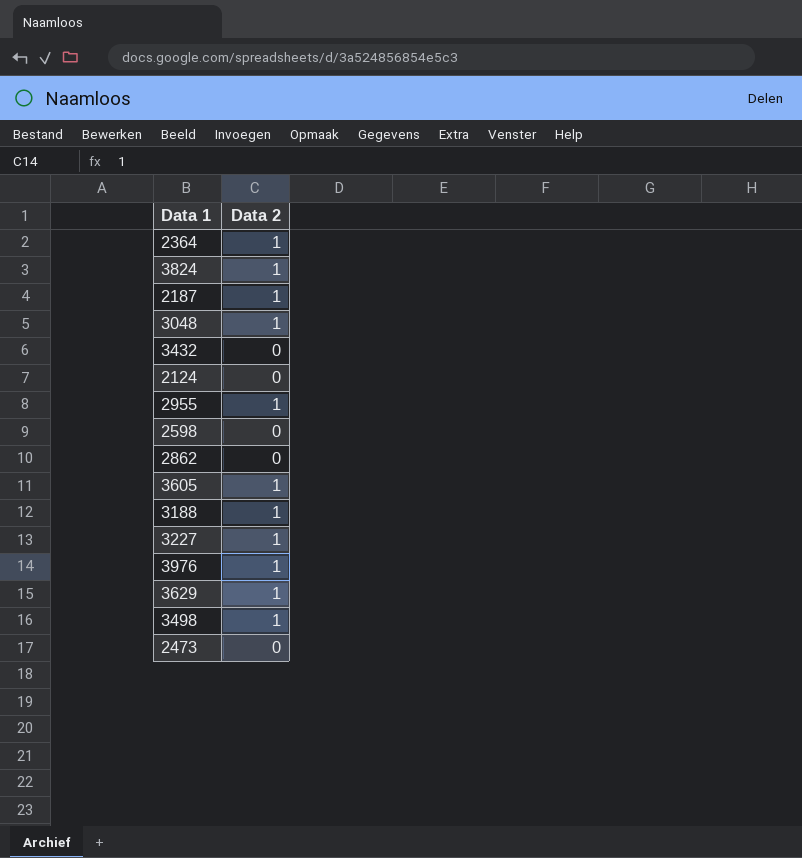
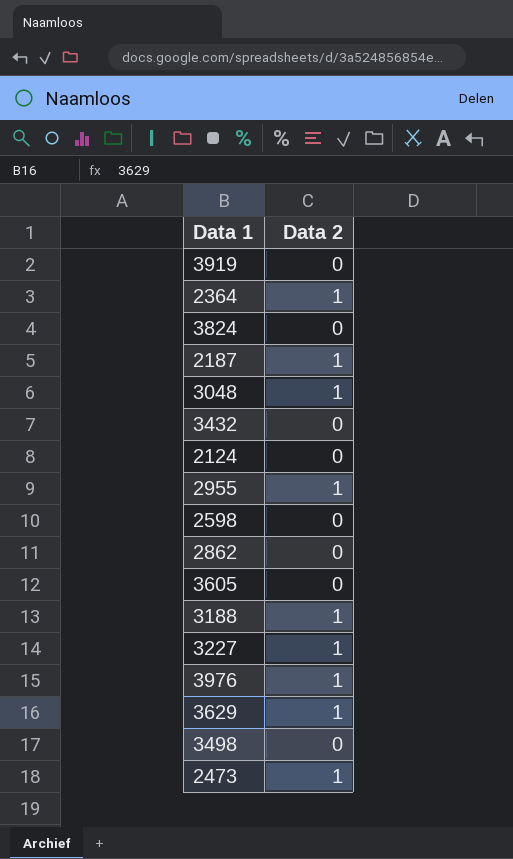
row 3919: none -> 0
3824 | Data 2: 1 -> 0
3605 | Data 2: 1 -> 0
3498 | Data 2: 1 -> 0
2473 | Data 2: 0 -> 1

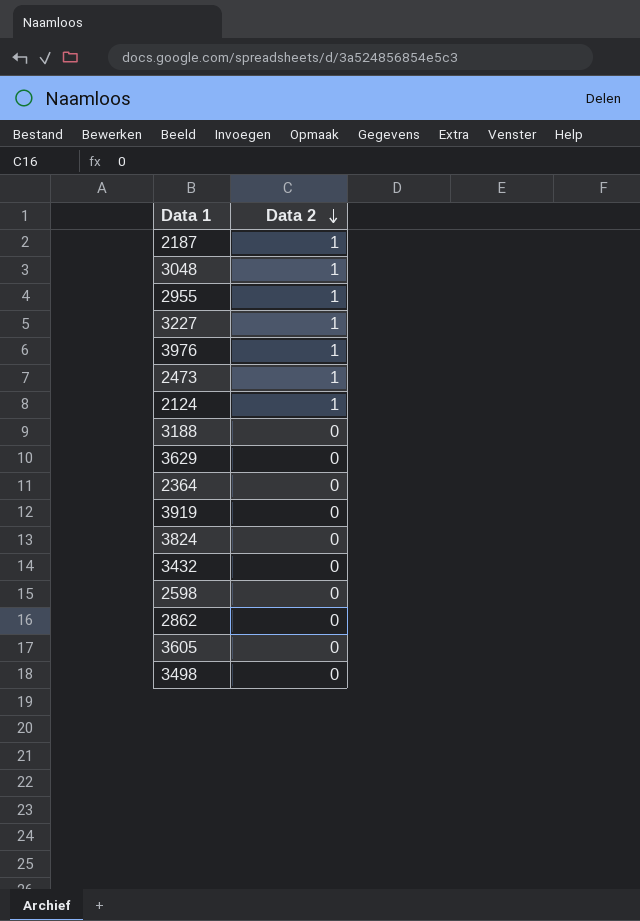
row order: none -> Data 2 descending
2124 | Data 2: 0 -> 1
3188 | Data 2: 1 -> 0
3629 | Data 2: 1 -> 0
2364 | Data 2: 1 -> 0

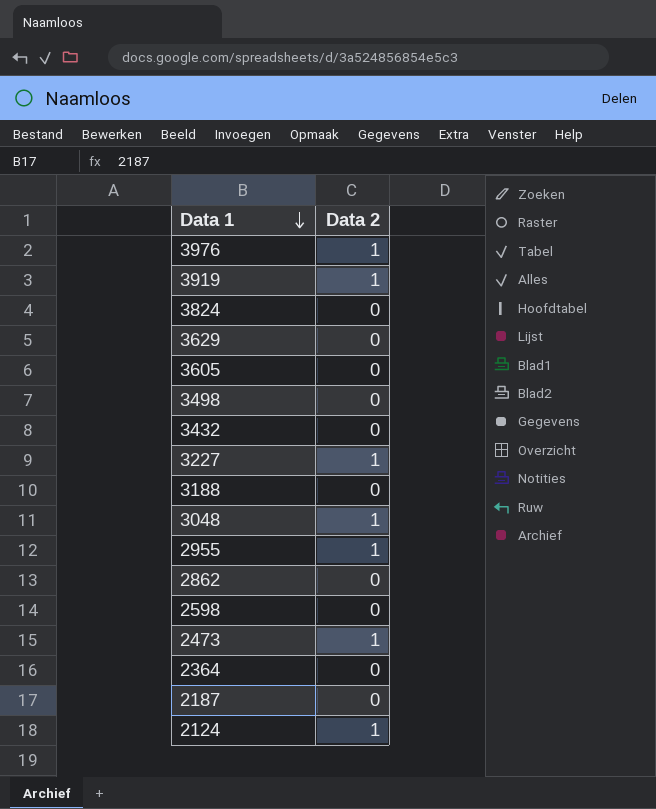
row order: Data 2 descending -> Data 1 descending
3919 | Data 2: 0 -> 1
2187 | Data 2: 1 -> 0

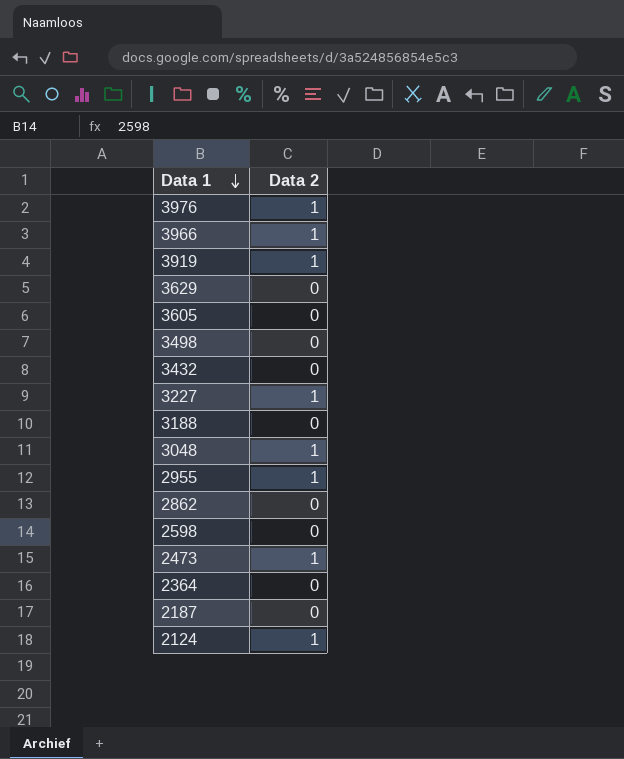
row 3824: 0 -> none
row 3966: none -> 1

